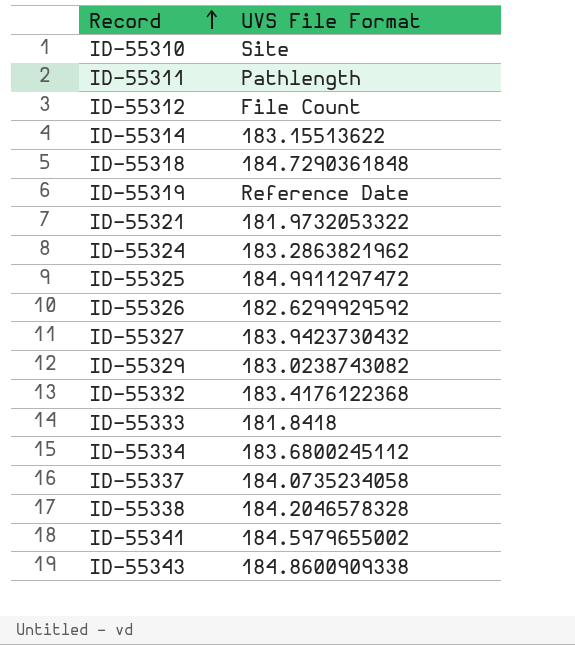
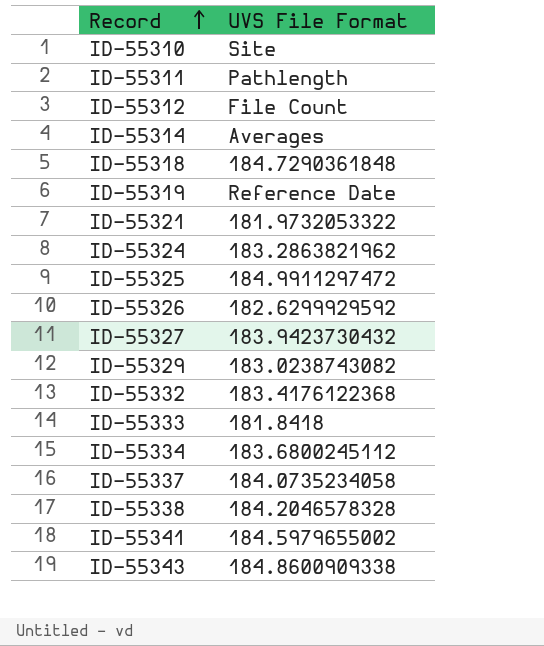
ID-55314 | UVS File Format: 183.15513622 -> Averages

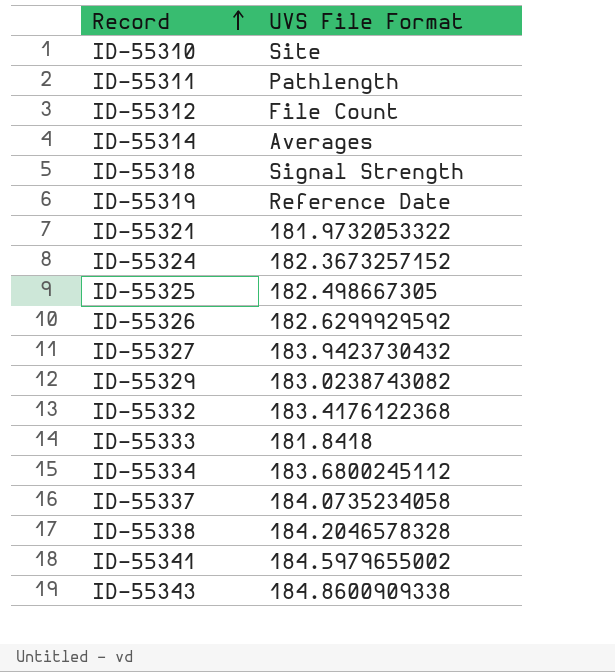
ID-55318 | UVS File Format: 184.7290361848 -> Signal Strength
ID-55324 | UVS File Format: 183.2863821962 -> 182.3673257152
ID-55325 | UVS File Format: 184.9911297472 -> 182.498667305

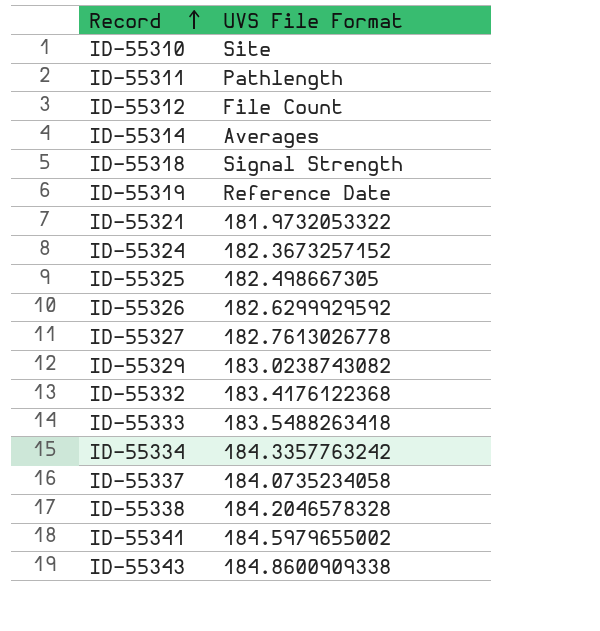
ID-55327 | UVS File Format: 183.9423730432 -> 182.7613026778
ID-55333 | UVS File Format: 181.8418 -> 183.5488263418
ID-55334 | UVS File Format: 183.6800245112 -> 184.3357763242

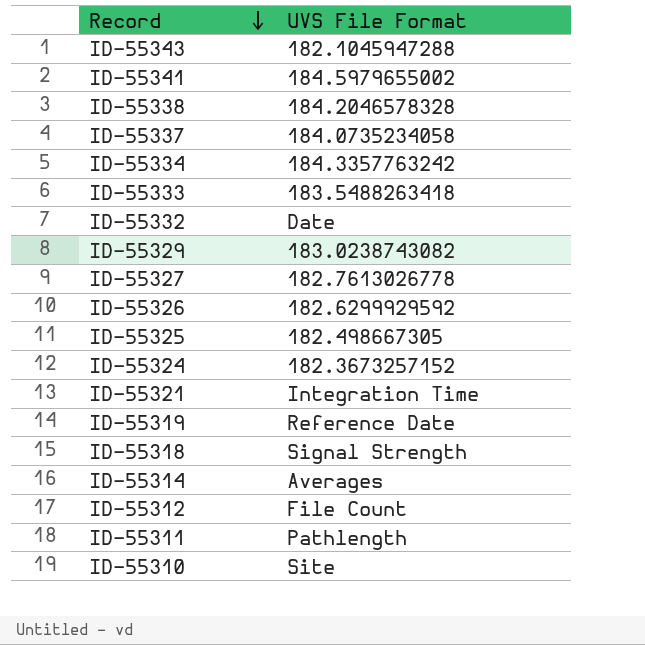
row order: Record ascending -> Record descending
ID-55343 | UVS File Format: 184.8600909338 -> 182.1045947288
ID-55332 | UVS File Format: 183.4176122368 -> Date
ID-55321 | UVS File Format: 181.9732053322 -> Integration Time

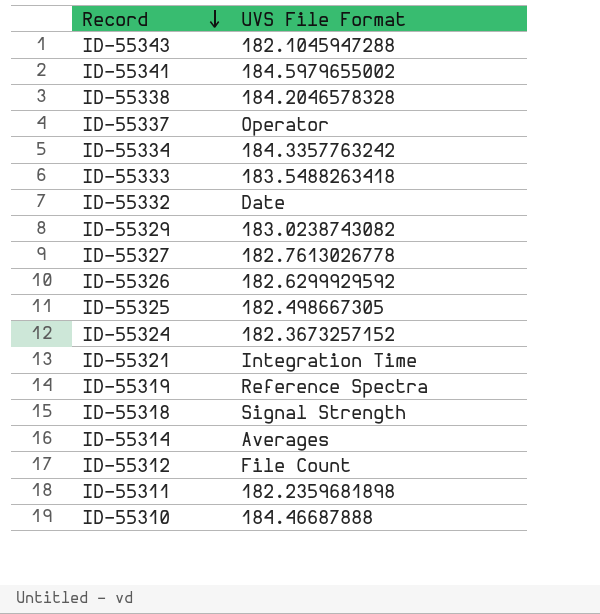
ID-55337 | UVS File Format: 184.0735234058 -> Operator
ID-55319 | UVS File Format: Reference Date -> Reference Spectra
ID-55311 | UVS File Format: Pathlength -> 182.2359681898
ID-55310 | UVS File Format: Site -> 184.46687888

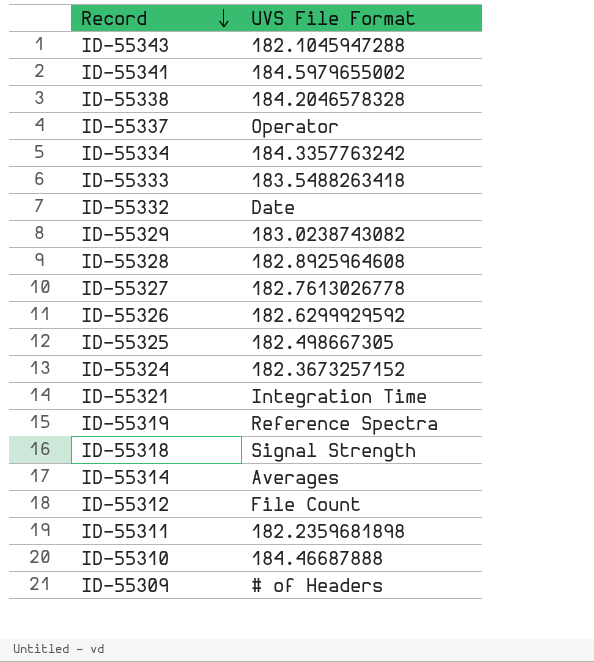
row ID-55328: none -> 182.8925964608
row ID-55309: none -> # of Headers

